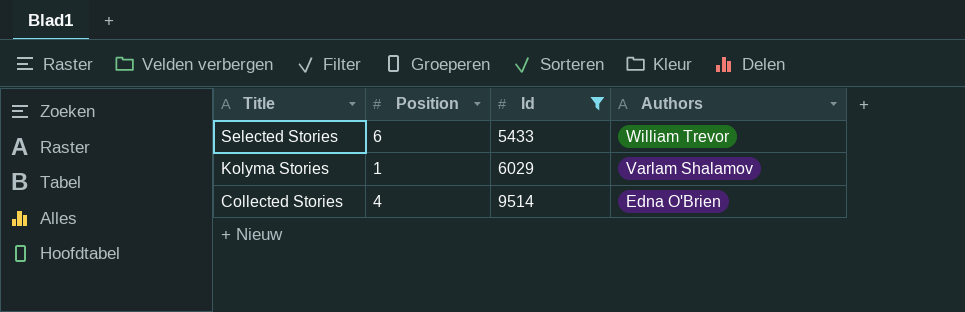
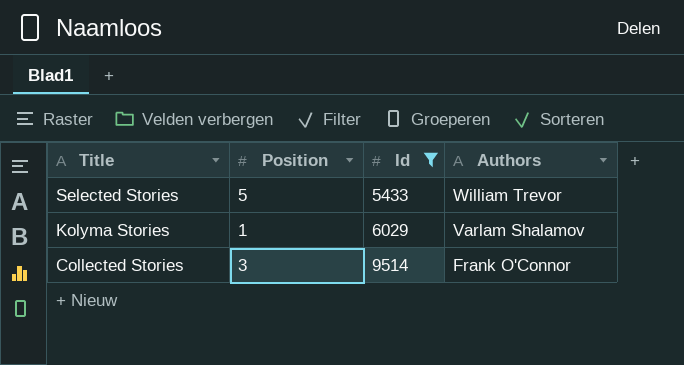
Selected Stories | Position: 6 -> 5
Collected Stories | Position: 4 -> 3
Collected Stories | Authors: Edna O'Brien -> Frank O'Connor

